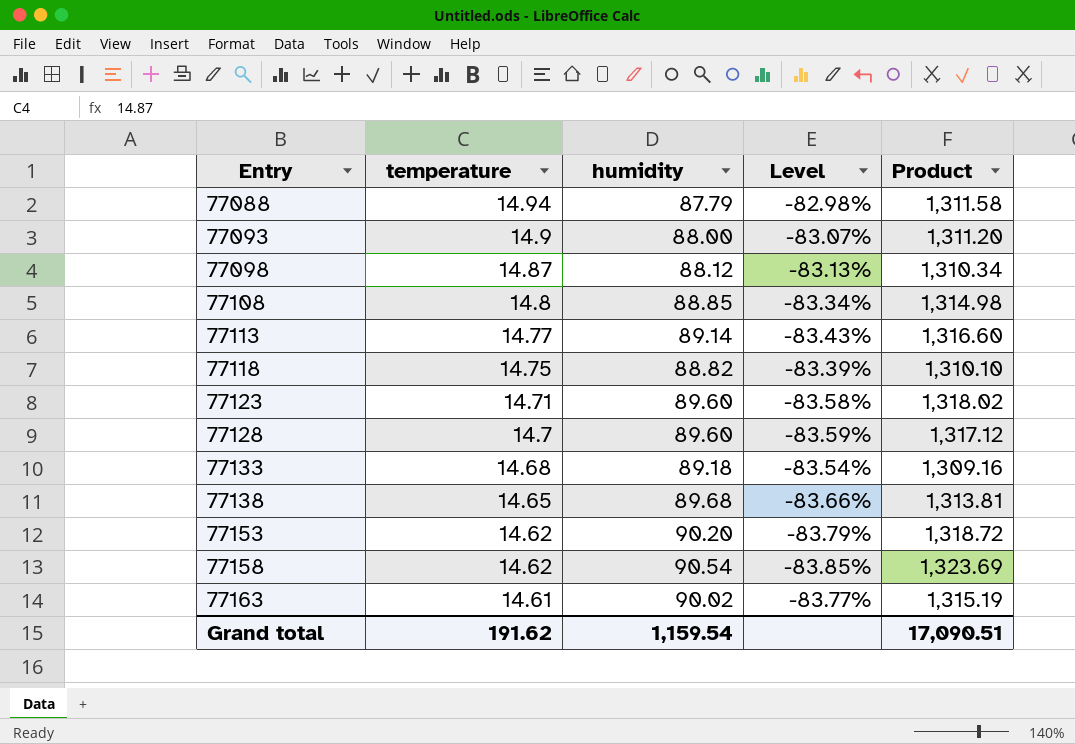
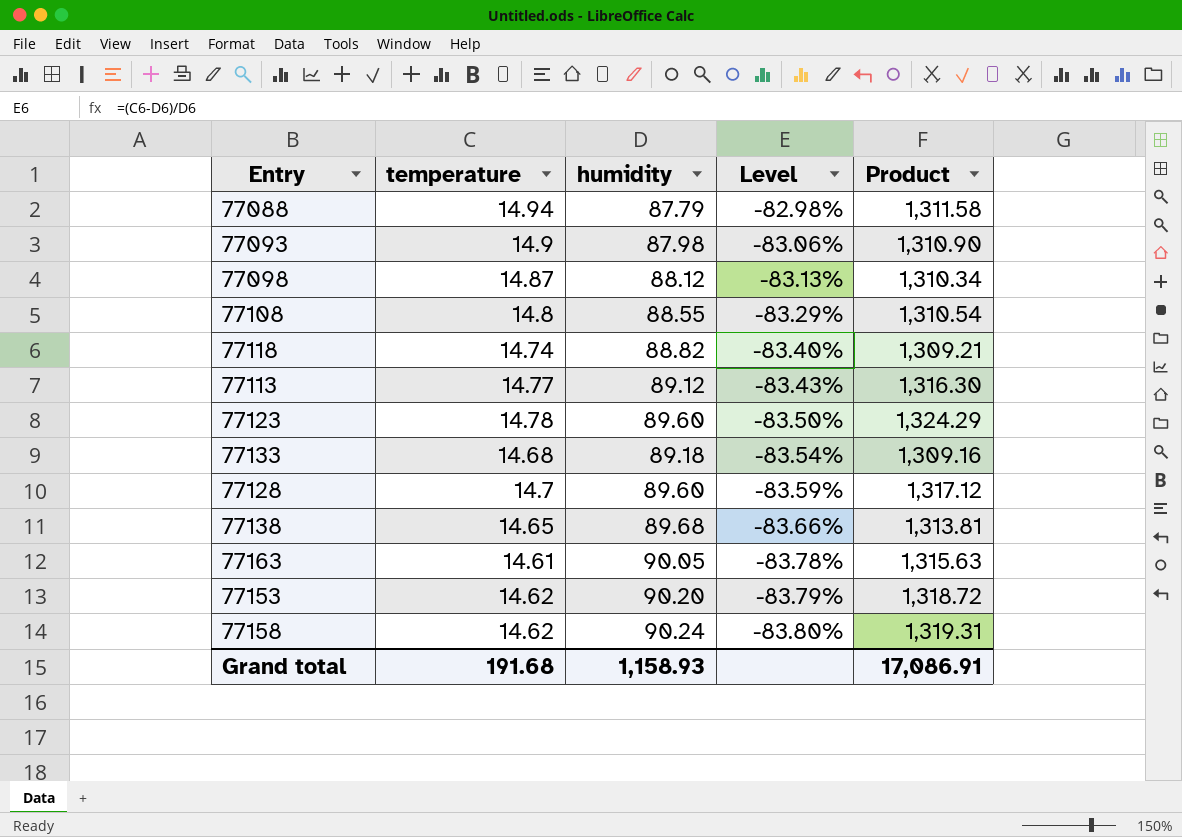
row order: Entry ascending -> Level descending
77093 | humidity: 88.00 -> 87.98
77093 | Level: -83.07% -> -83.06%
77093 | Product: 1,311.20 -> 1,310.90
77108 | humidity: 88.85 -> 88.55
77108 | Level: -83.34% -> -83.29%
77108 | Product: 1,314.98 -> 1,310.54
77118 | temperature: 14.75 -> 14.74
77118 | Level: -83.39% -> -83.40%
77118 | Product: 1,310.10 -> 1,309.21
77113 | humidity: 89.14 -> 89.12
77113 | Product: 1,316.60 -> 1,316.30
77123 | temperature: 14.71 -> 14.78
77123 | Level: -83.58% -> -83.50%
77123 | Product: 1,318.02 -> 1,324.29
77163 | humidity: 90.02 -> 90.05
77163 | Level: -83.77% -> -83.78%
77163 | Product: 1,315.19 -> 1,315.63
77158 | humidity: 90.54 -> 90.24
77158 | Level: -83.85% -> -83.80%
77158 | Product: 1,323.69 -> 1,319.31
Grand total | temperature: 191.62 -> 191.68
Grand total | humidity: 1,159.54 -> 1,158.93
Grand total | Product: 17,090.51 -> 17,086.91

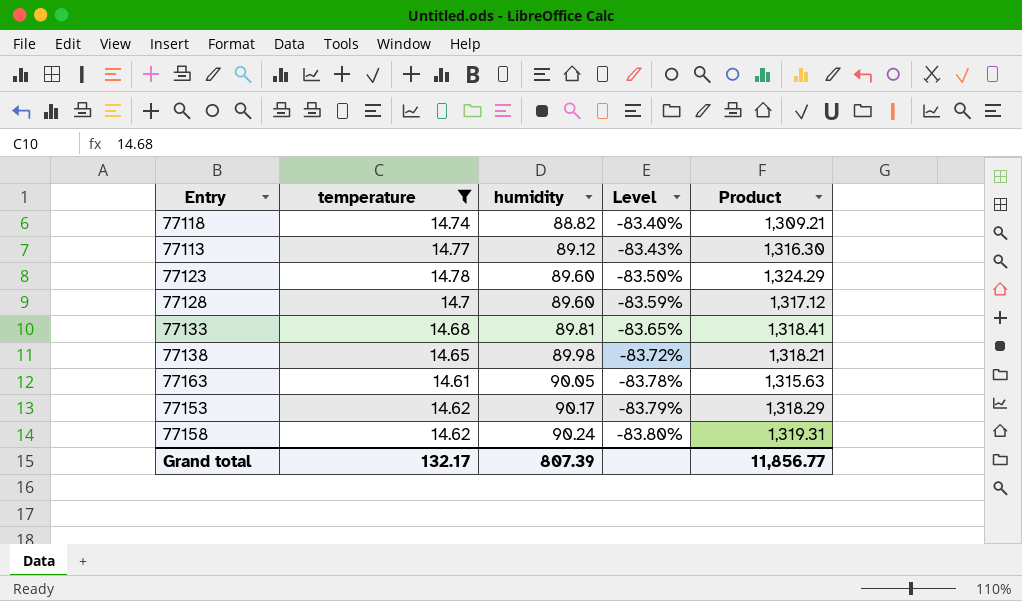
filter: none -> temperature <= 14.78
row order: Level descending -> humidity ascending
77133 | humidity: 89.18 -> 89.81
77133 | Level: -83.54% -> -83.65%
77133 | Product: 1,309.16 -> 1,318.41
77138 | humidity: 89.68 -> 89.98
77138 | Level: -83.66% -> -83.72%
77138 | Product: 1,313.81 -> 1,318.21
77153 | humidity: 90.20 -> 90.17
77153 | Product: 1,318.72 -> 1,318.29
Grand total | temperature: 191.68 -> 132.17
Grand total | humidity: 1,158.93 -> 807.39
Grand total | Product: 17,086.91 -> 11,856.77

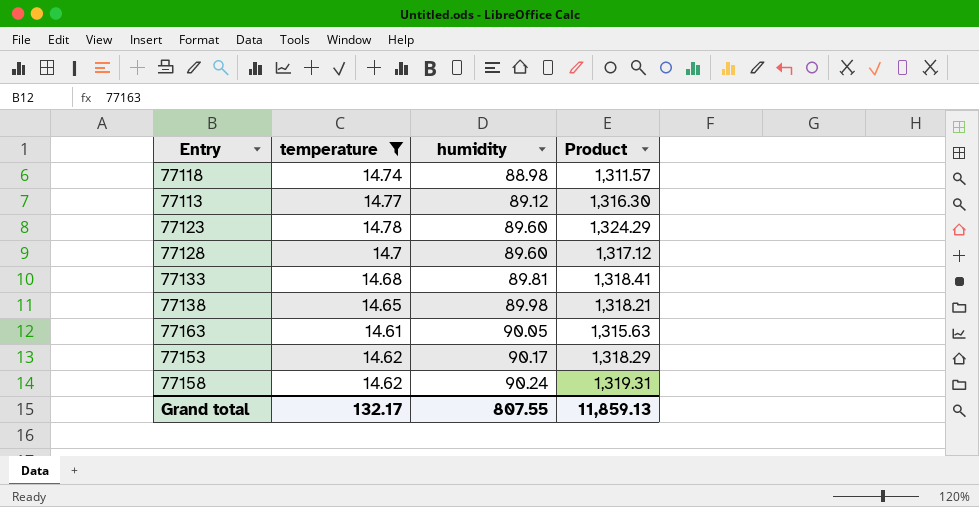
column Level | formula: ([temperature] - [humidity]) / [humidity] -> none
77118 | humidity: 88.82 -> 88.98
77118 | Product: 1,309.21 -> 1,311.57
Grand total | humidity: 807.39 -> 807.55
Grand total | Product: 11,856.77 -> 11,859.13

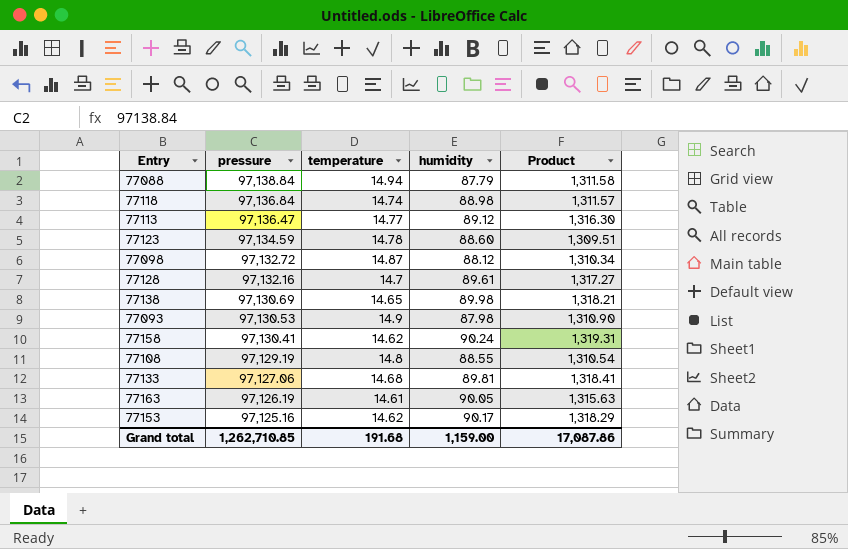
filter: temperature <= 14.78 -> none
row order: humidity ascending -> pressure descending
column pressure | position: none -> 2
77123 | humidity: 89.60 -> 88.60
77123 | Product: 1,324.29 -> 1,309.51
77128 | humidity: 89.60 -> 89.61
77128 | Product: 1,317.12 -> 1,317.27
Grand total | temperature: 132.17 -> 191.68
Grand total | humidity: 807.55 -> 1,159.00
Grand total | Product: 11,859.13 -> 17,087.86

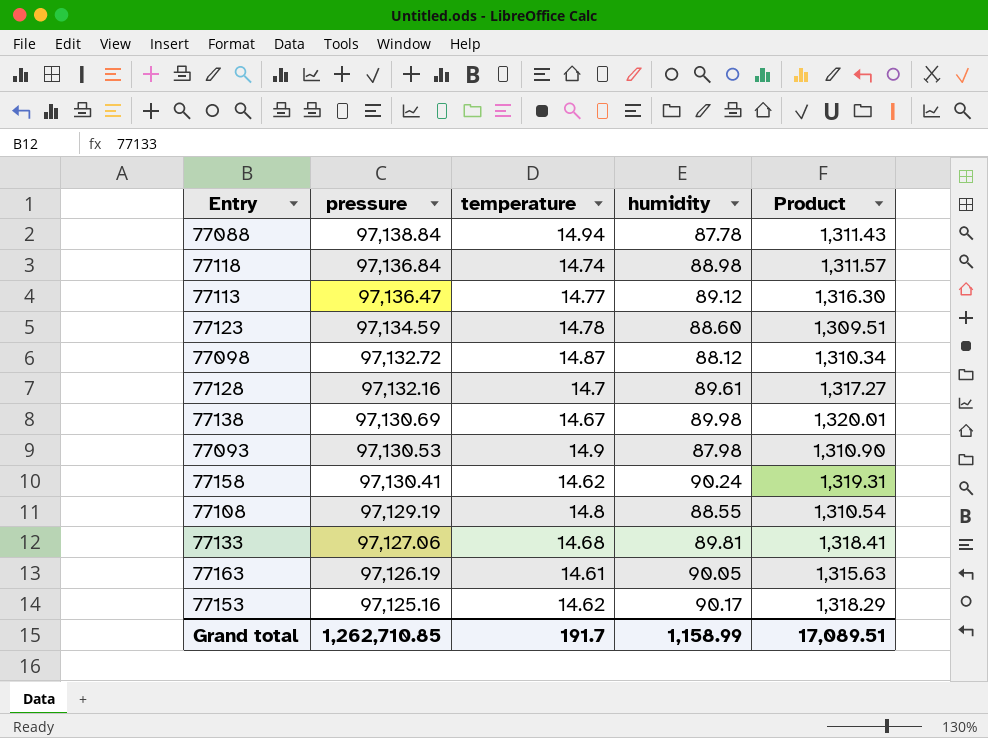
77088 | humidity: 87.79 -> 87.78
77088 | Product: 1,311.58 -> 1,311.43
77138 | temperature: 14.65 -> 14.67
77138 | Product: 1,318.21 -> 1,320.01
Grand total | temperature: 191.68 -> 191.7
Grand total | humidity: 1,159.00 -> 1,158.99
Grand total | Product: 17,087.86 -> 17,089.51

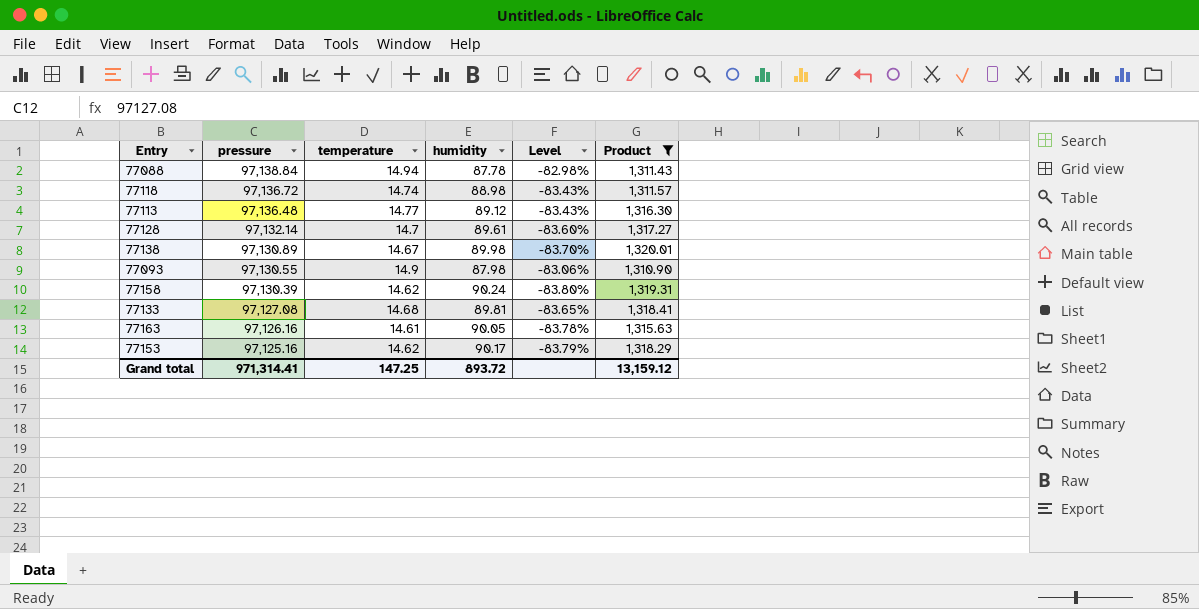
filter: none -> Product >= 1,310.90
column Level | formula: none -> ([temperature] - [humidity]) / [humidity]
77118 | pressure: 97,136.84 -> 97,136.72
77113 | pressure: 97,136.47 -> 97,136.48
77128 | pressure: 97,132.16 -> 97,132.14
77138 | pressure: 97,130.69 -> 97,130.89
77093 | pressure: 97,130.53 -> 97,130.55
77158 | pressure: 97,130.41 -> 97,130.39
77133 | pressure: 97,127.06 -> 97,127.08
77163 | pressure: 97,126.19 -> 97,126.16
Grand total | pressure: 1,262,710.85 -> 971,314.41
Grand total | temperature: 191.7 -> 147.25
Grand total | humidity: 1,158.99 -> 893.72
Grand total | Product: 17,089.51 -> 13,159.12

